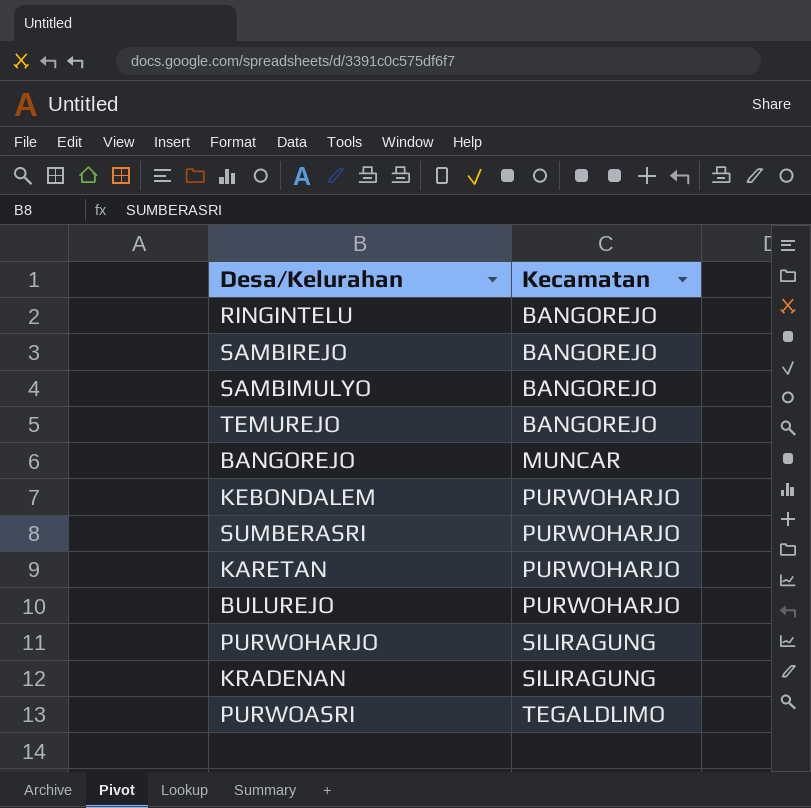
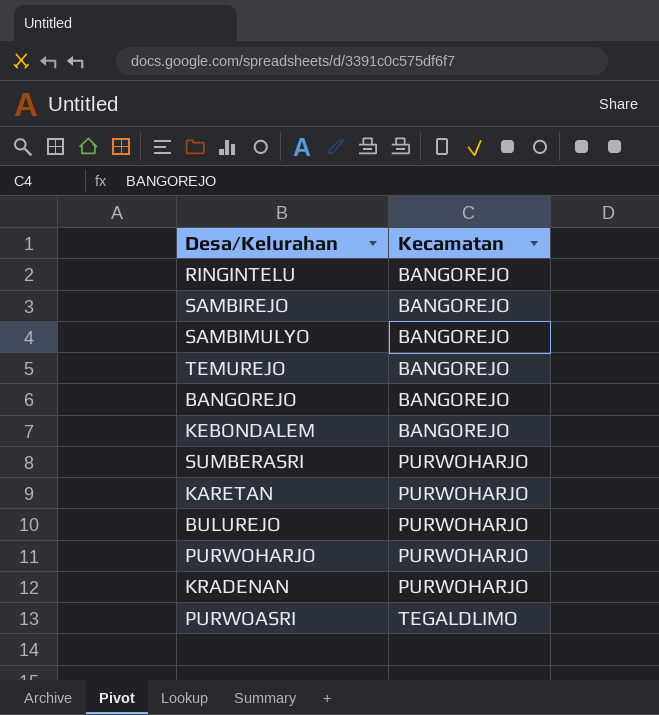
BANGOREJO | Kecamatan: MUNCAR -> BANGOREJO
KEBONDALEM | Kecamatan: PURWOHARJO -> BANGOREJO
PURWOHARJO | Kecamatan: SILIRAGUNG -> PURWOHARJO
KRADENAN | Kecamatan: SILIRAGUNG -> PURWOHARJO

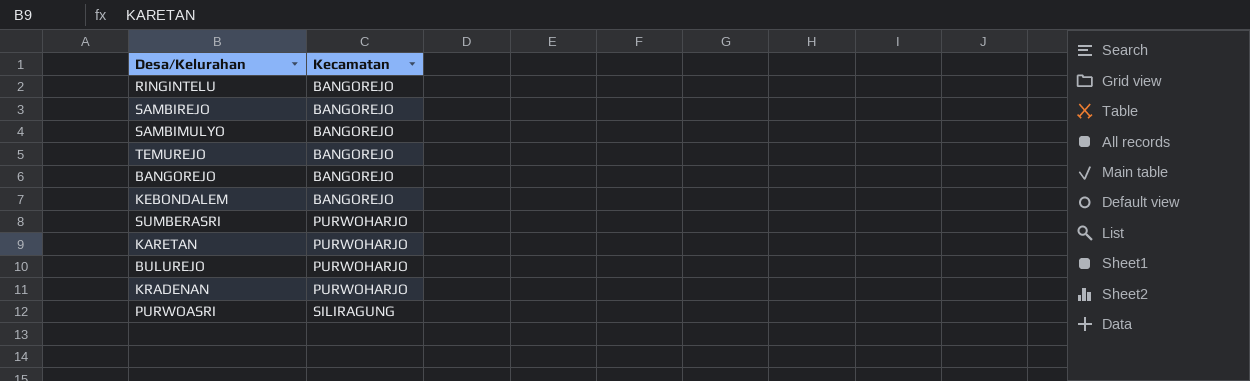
row PURWOHARJO: PURWOHARJO -> none
PURWOASRI | Kecamatan: TEGALDLIMO -> SILIRAGUNG

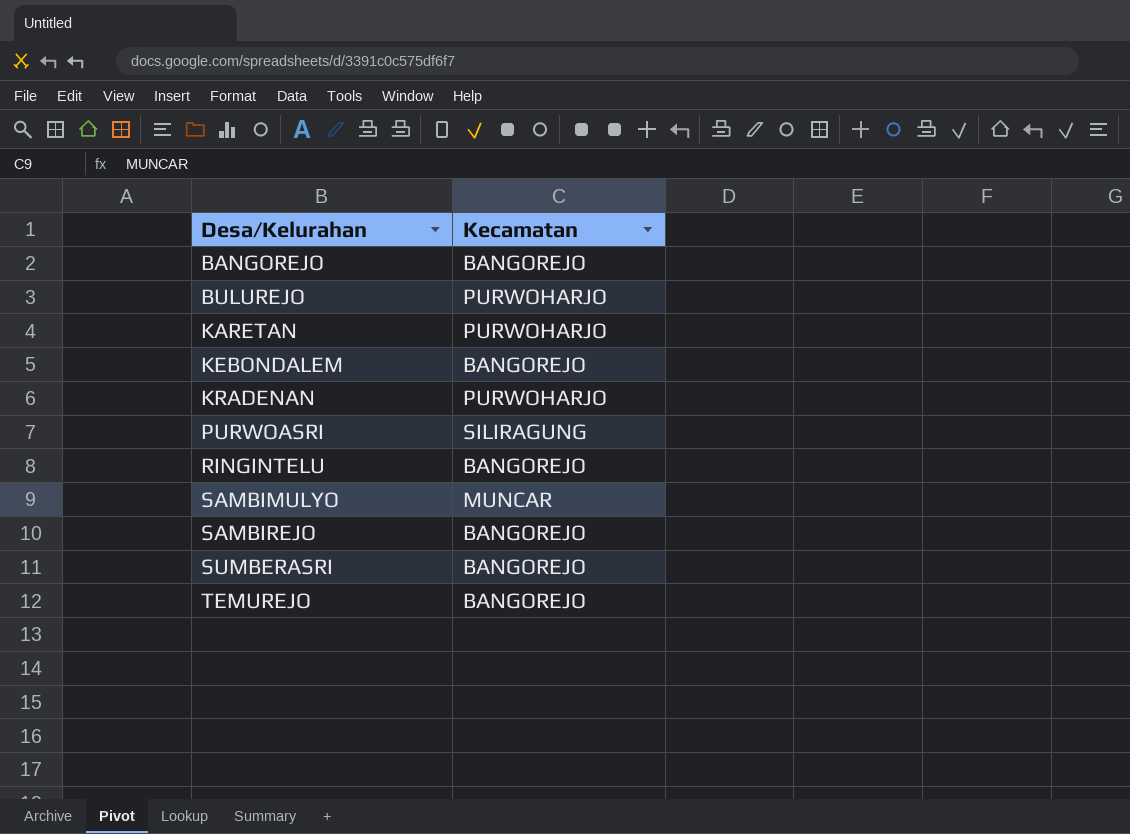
row order: Kecamatan ascending -> Desa/Kelurahan ascending
SAMBIMULYO | Kecamatan: BANGOREJO -> MUNCAR
SUMBERASRI | Kecamatan: PURWOHARJO -> BANGOREJO

